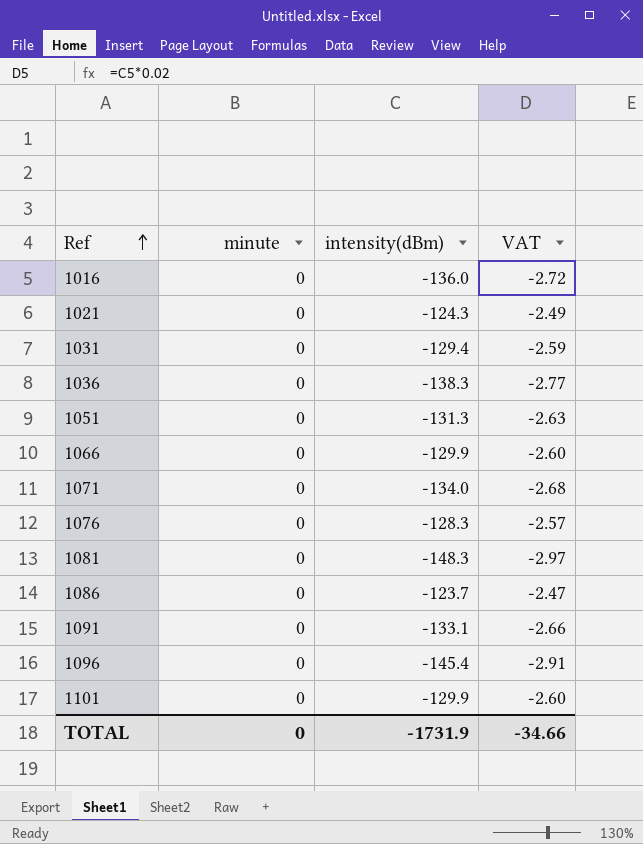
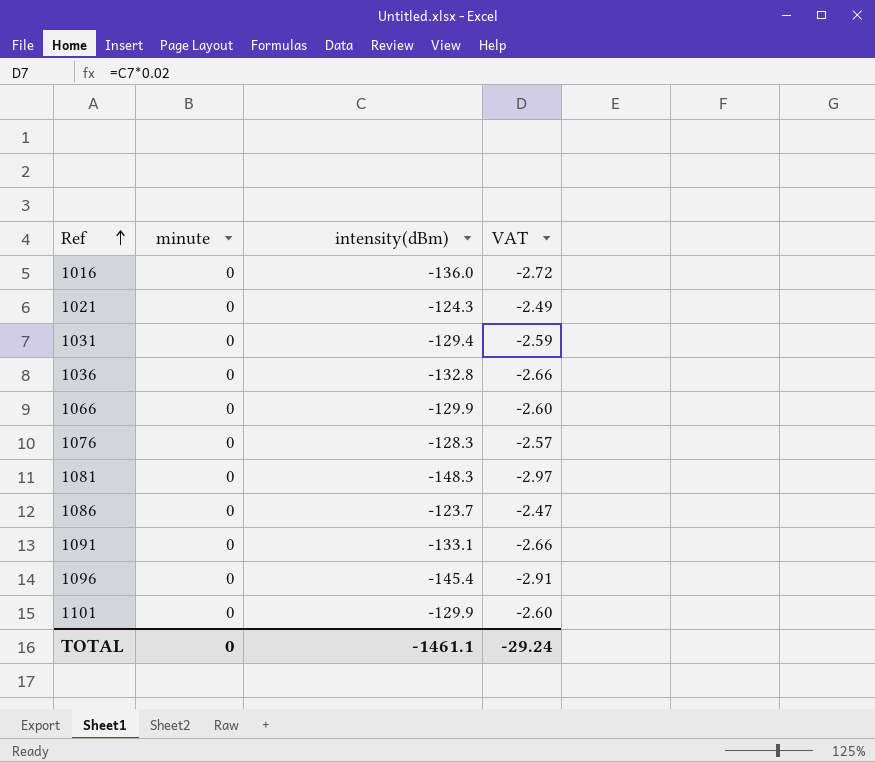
row 1051: 0 | -131.3 | -2.63 -> none
row 1071: 0 | -134.0 | -2.68 -> none
1036 | intensity(dBm): -138.3 -> -132.8
1036 | VAT: -2.77 -> -2.66
TOTAL | intensity(dBm): -1731.9 -> -1461.1
TOTAL | VAT: -34.66 -> -29.24

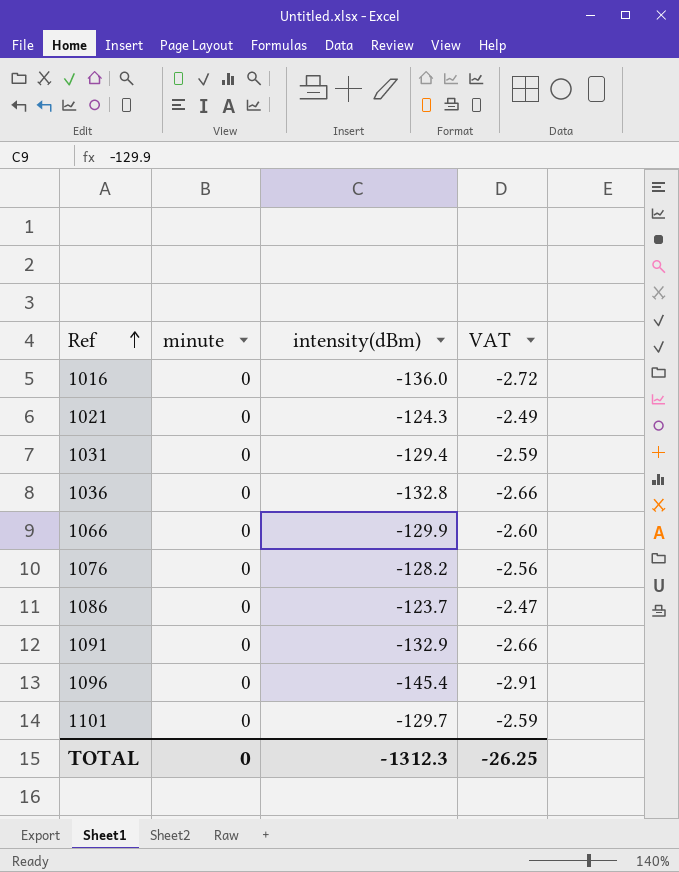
row 1081: 0 | -148.3 | -2.97 -> none
1076 | intensity(dBm): -128.3 -> -128.2
1076 | VAT: -2.57 -> -2.56
1091 | intensity(dBm): -133.1 -> -132.9
1101 | intensity(dBm): -129.9 -> -129.7
1101 | VAT: -2.60 -> -2.59
TOTAL | intensity(dBm): -1461.1 -> -1312.3
TOTAL | VAT: -29.24 -> -26.25

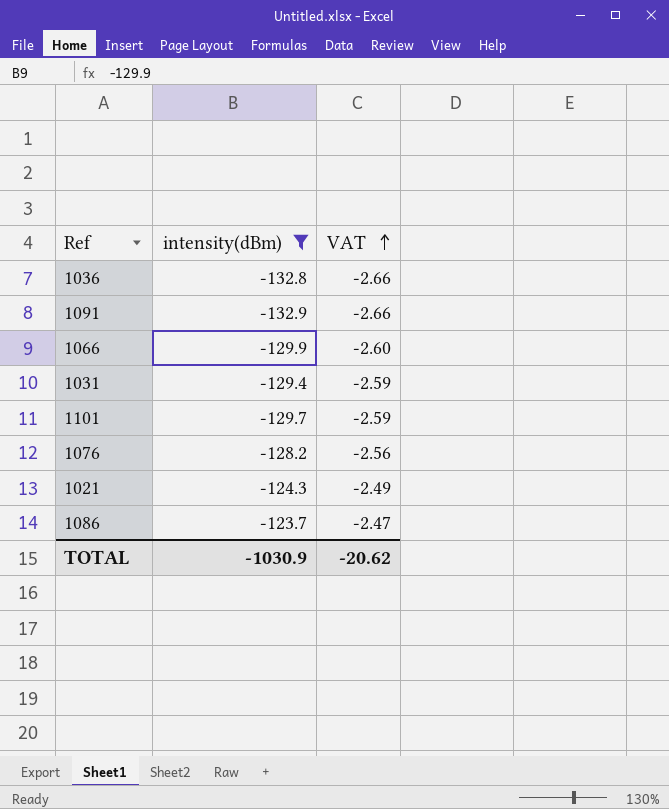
filter: none -> intensity(dBm) >= -132.9
row order: Ref ascending -> VAT ascending
column minute | position: 2 -> none
TOTAL | intensity(dBm): -1312.3 -> -1030.9
TOTAL | VAT: -26.25 -> -20.62

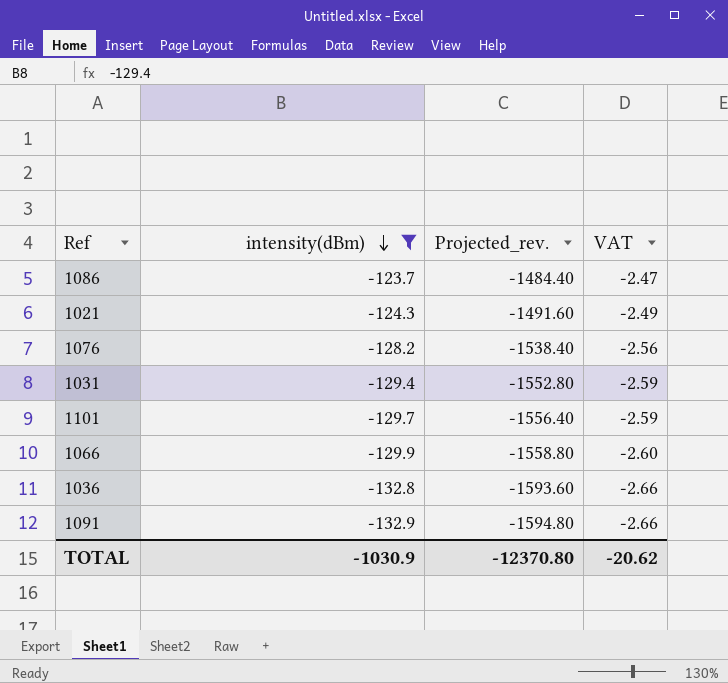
row order: VAT ascending -> intensity(dBm) descending
column Projected_rev. | formula: none -> [intensity(dBm)] * 12

